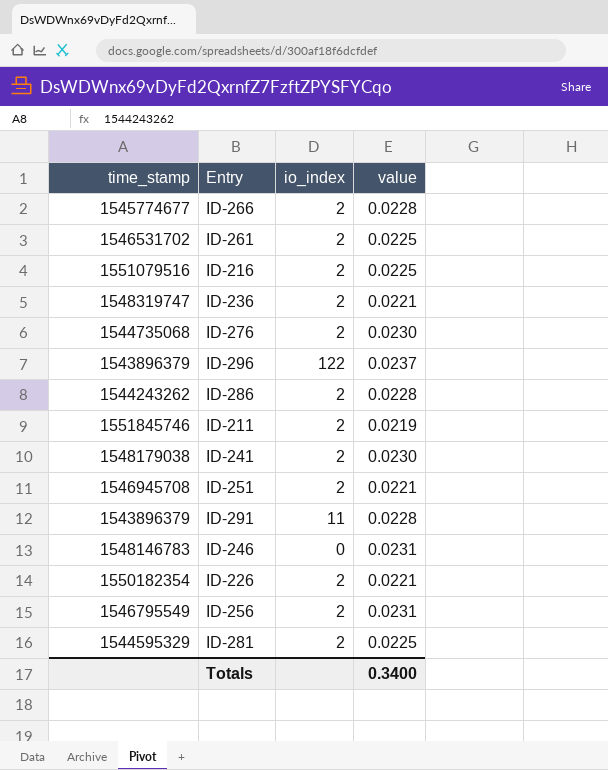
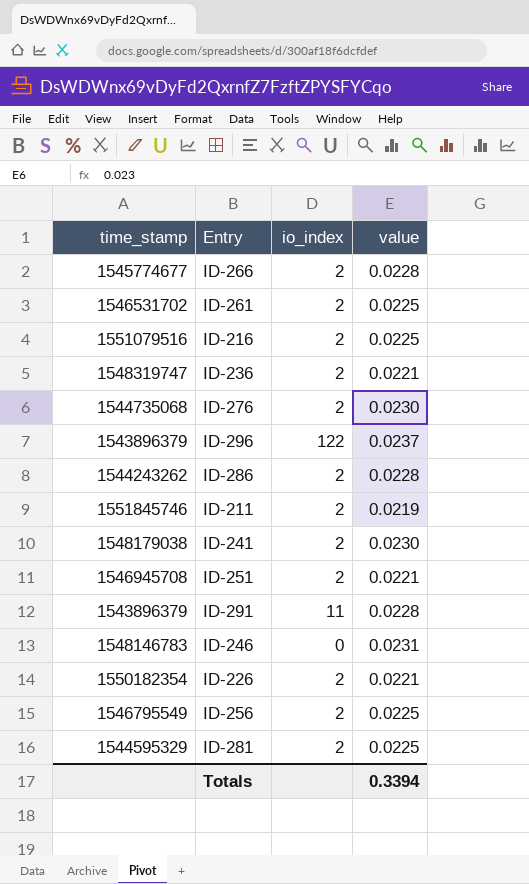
ID-256 | value: 0.0231 -> 0.0225
Totals | value: 0.3400 -> 0.3394

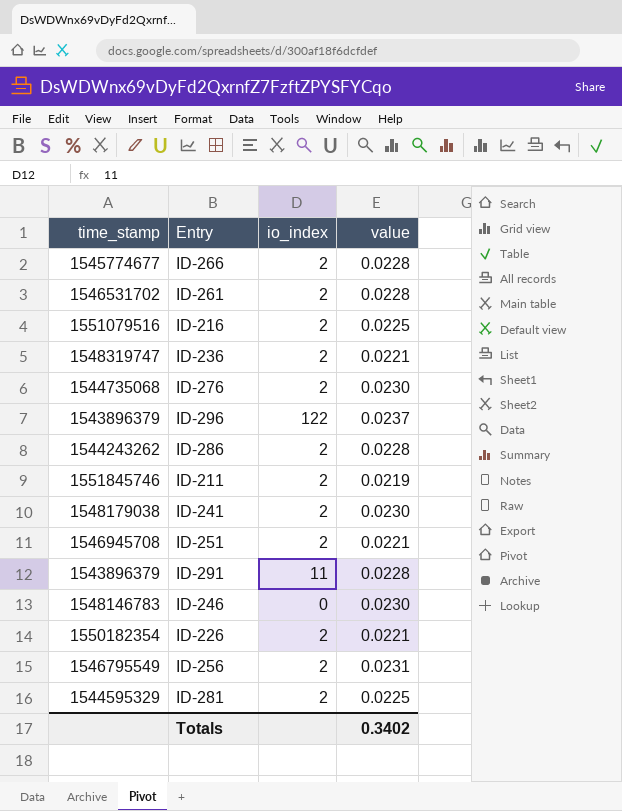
ID-261 | value: 0.0225 -> 0.0228
ID-246 | value: 0.0231 -> 0.0230
ID-256 | value: 0.0225 -> 0.0231
Totals | value: 0.3394 -> 0.3402

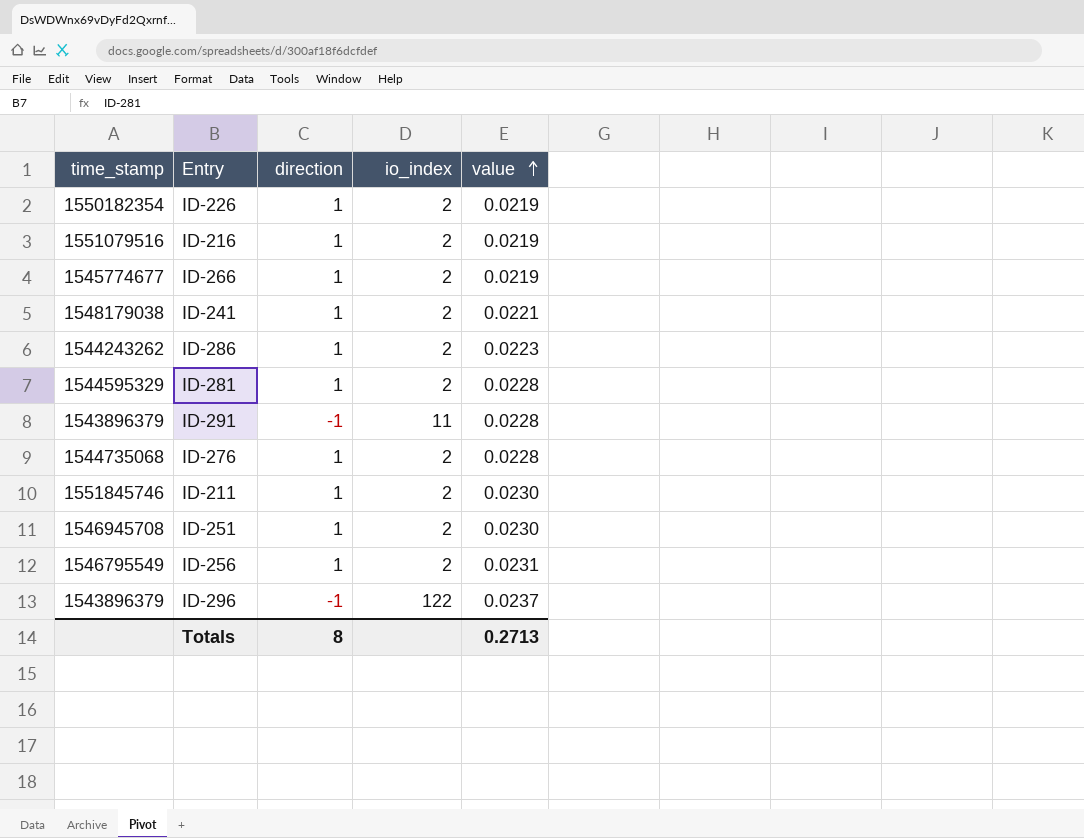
row order: none -> value ascending
column direction | position: none -> 3
row ID-261: 1546531702 | 2 | 0.0228 -> none
row ID-236: 1548319747 | 2 | 0.0221 -> none
row ID-246: 1548146783 | 0 | 0.0230 -> none
ID-226 | value: 0.0221 -> 0.0219
ID-216 | value: 0.0225 -> 0.0219
ID-266 | value: 0.0228 -> 0.0219
ID-241 | value: 0.0230 -> 0.0221
ID-286 | value: 0.0228 -> 0.0223
ID-281 | value: 0.0225 -> 0.0228
ID-276 | value: 0.0230 -> 0.0228
ID-211 | value: 0.0219 -> 0.0230
ID-251 | value: 0.0221 -> 0.0230
Totals | value: 0.3402 -> 0.2713

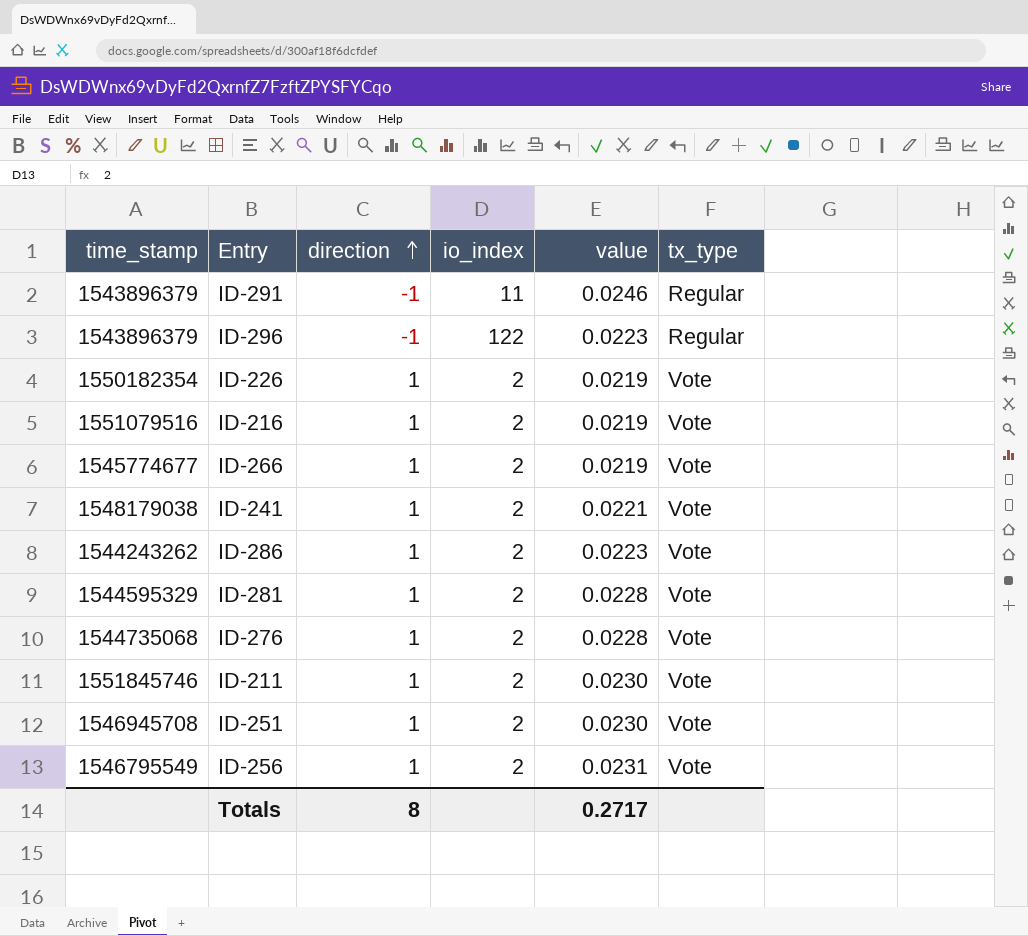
row order: value ascending -> direction ascending
column tx_type | position: none -> 6
ID-291 | value: 0.0228 -> 0.0246
ID-296 | value: 0.0237 -> 0.0223
Totals | value: 0.2713 -> 0.2717

